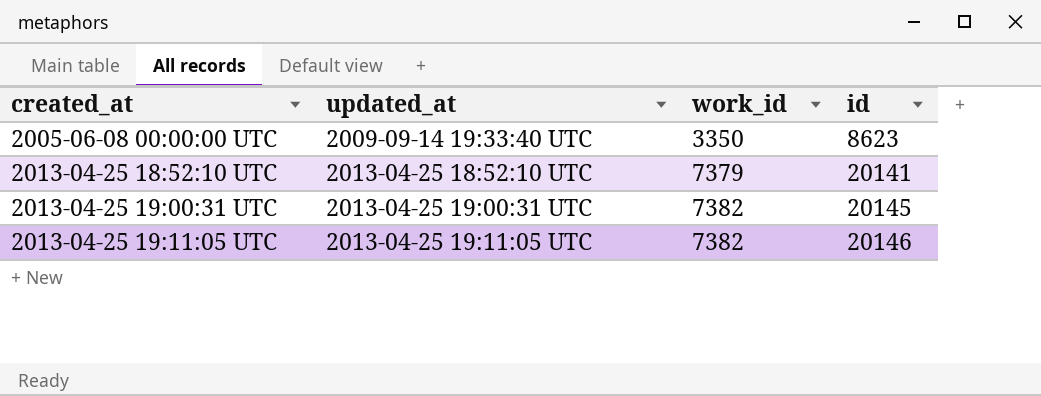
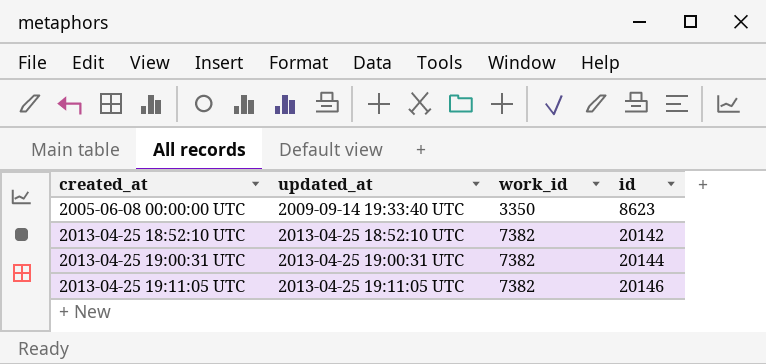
2013-04-25 18:52:10 UTC | work_id: 7379 -> 7382
2013-04-25 18:52:10 UTC | id: 20141 -> 20142
2013-04-25 19:00:31 UTC | id: 20145 -> 20144

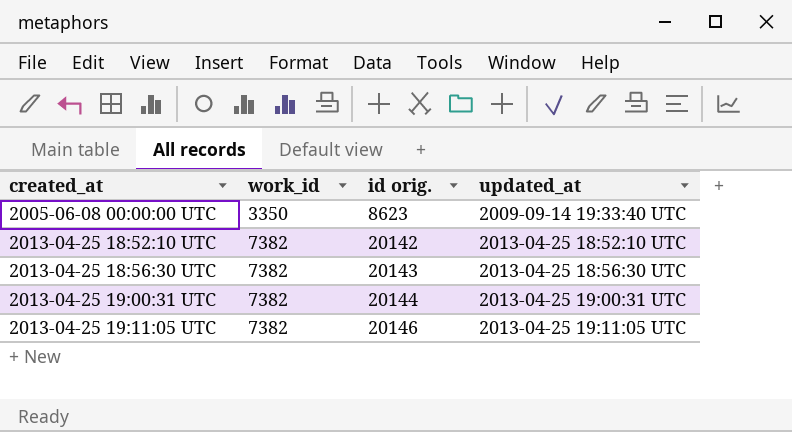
column name: id -> id orig.
column updated_at | position: 2 -> 4
row 2013-04-25 18:56:30 UTC: none -> 7382 | 20143 | 2013-04-25 18:56:30 UTC

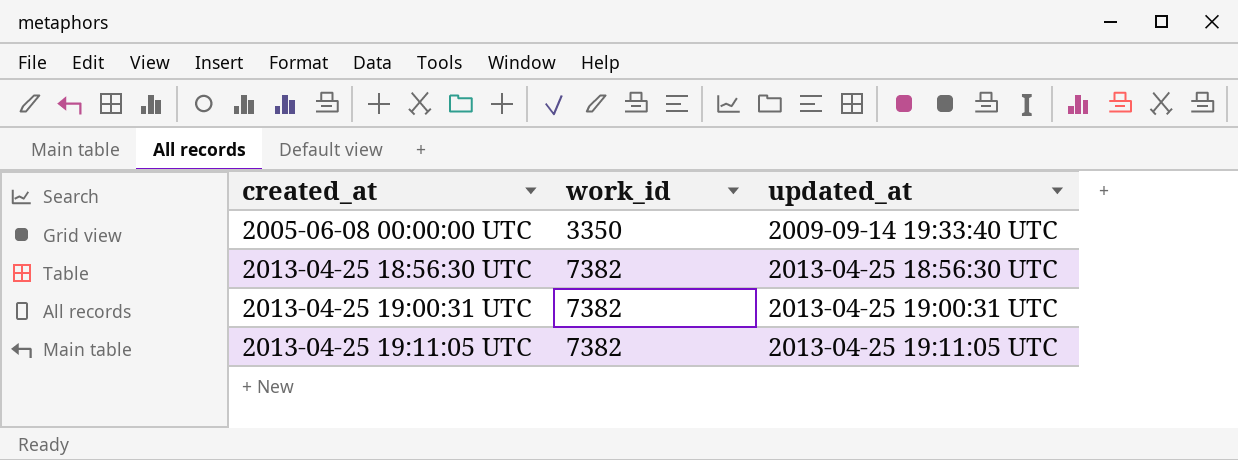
column id orig. | position: 3 -> none
row 2013-04-25 18:52:10 UTC: 7382 | 20142 | 2013-04-25 18:52:10 UTC -> none

